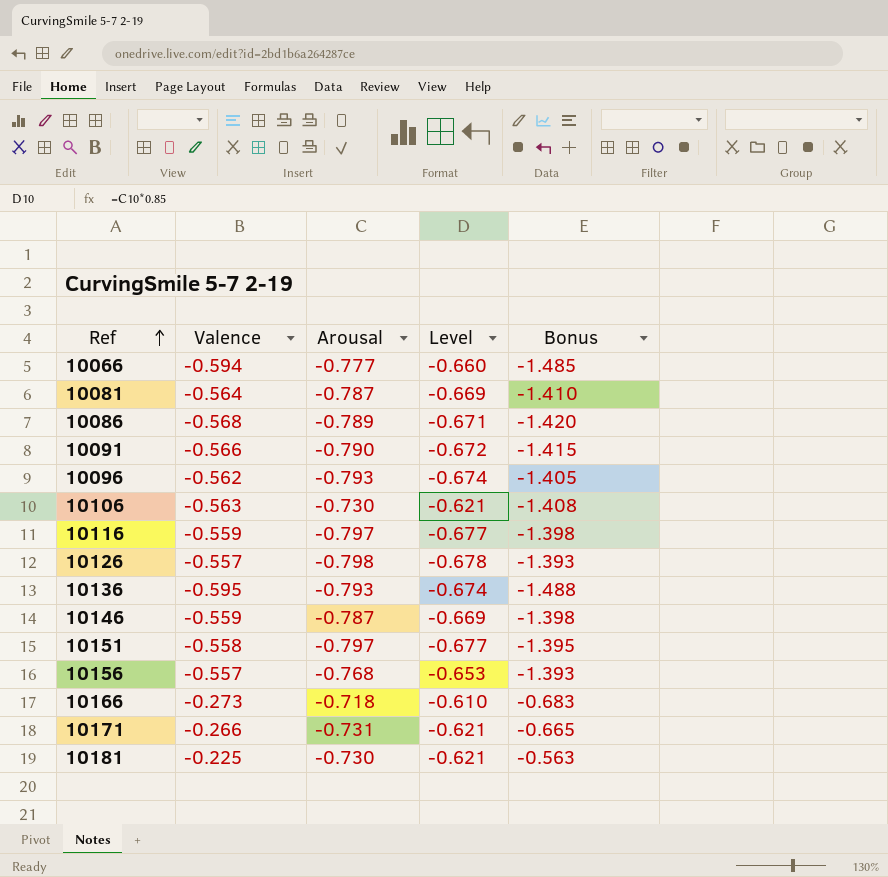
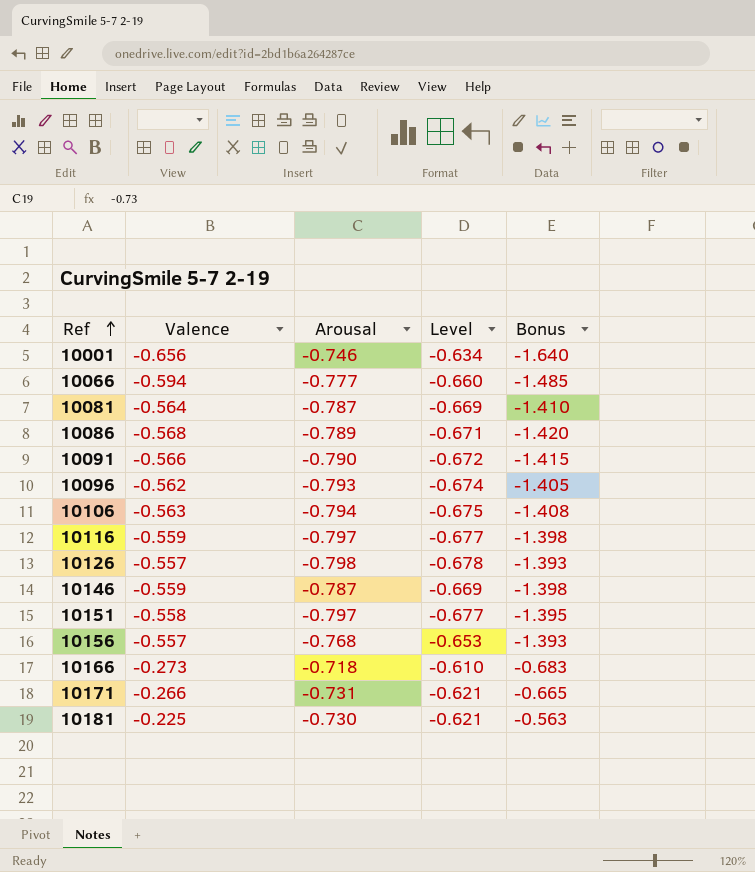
row 10136: -0.595 | -0.793 | -0.674 | -1.488 -> none
row 10001: none -> -0.656 | -0.746 | -0.634 | -1.640
10106 | Arousal: -0.730 -> -0.794
10106 | Level: -0.621 -> -0.675

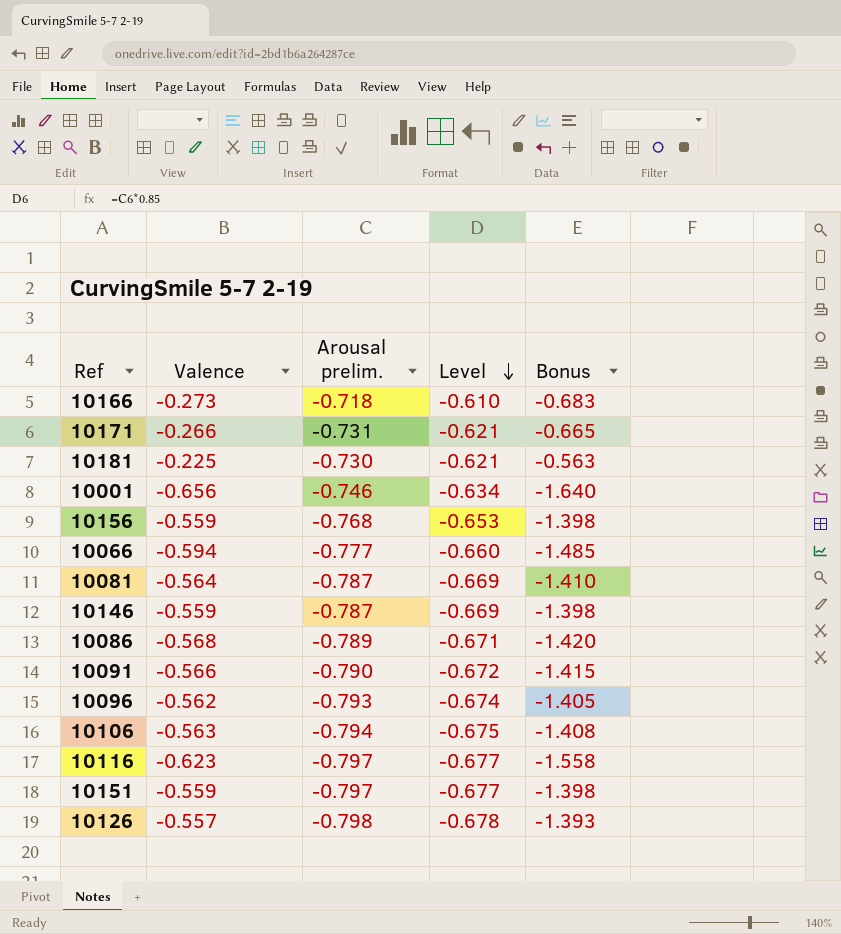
row order: Ref ascending -> Level descending
column name: Arousal -> Arousal prelim.
10156 | Valence: -0.557 -> -0.559
10156 | Bonus: -1.393 -> -1.398
10116 | Valence: -0.559 -> -0.623
10116 | Bonus: -1.398 -> -1.558
10151 | Valence: -0.558 -> -0.559
10151 | Bonus: -1.395 -> -1.398

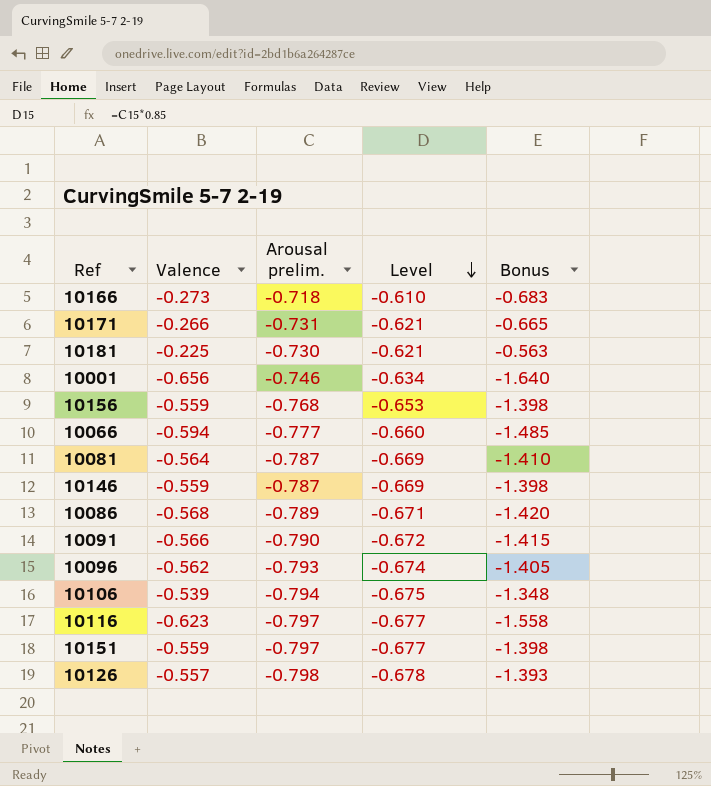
10106 | Valence: -0.563 -> -0.539
10106 | Bonus: -1.408 -> -1.348

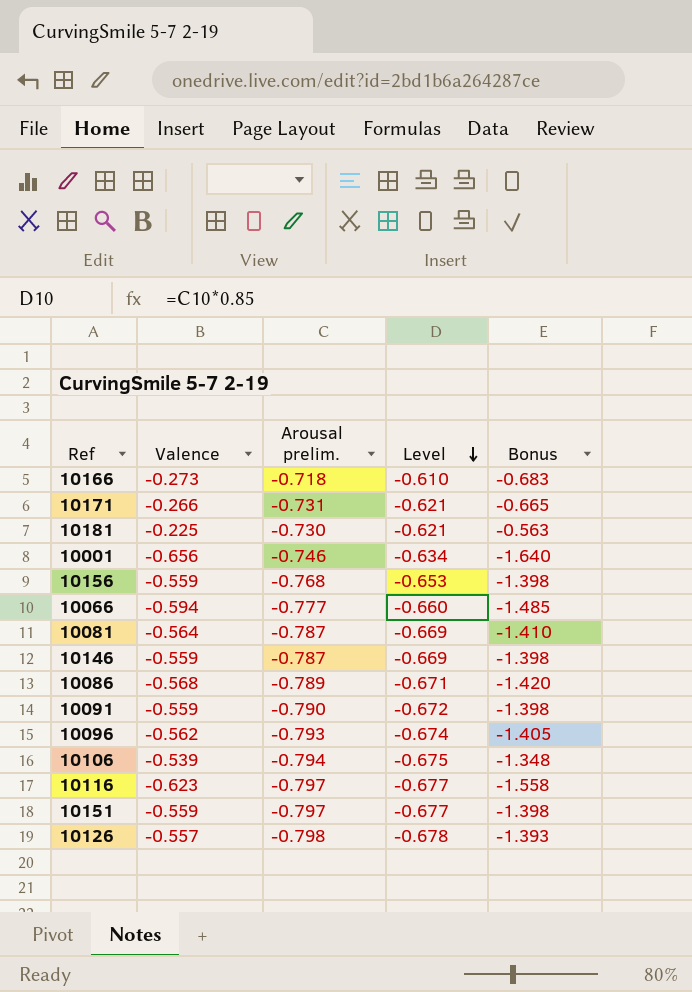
10091 | Valence: -0.566 -> -0.559
10091 | Bonus: -1.415 -> -1.398

